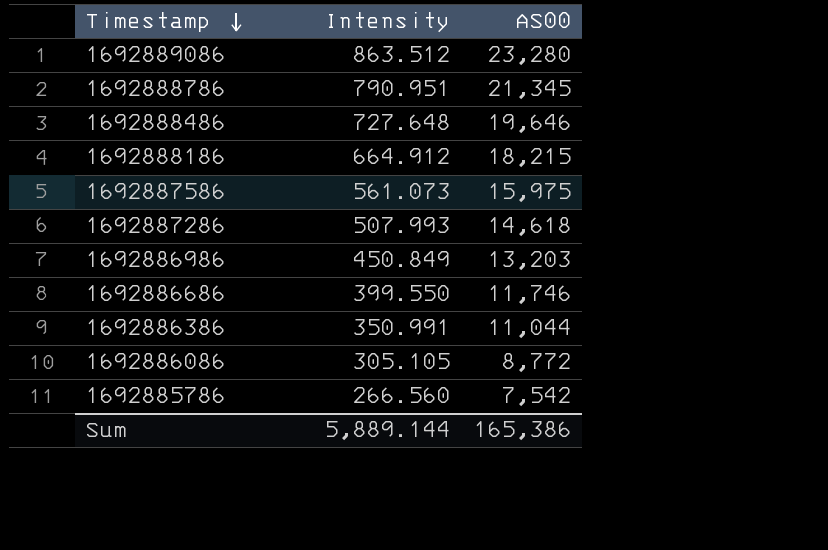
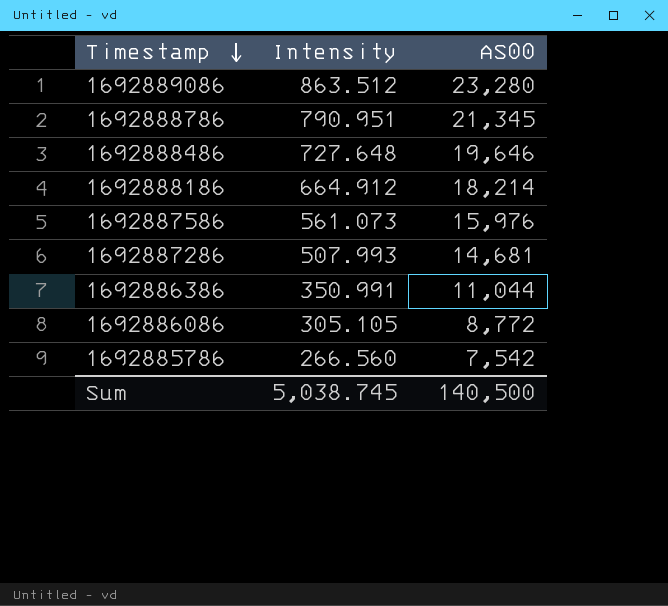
row 1692886986: 450.849 | 13,203 -> none
row 1692886686: 399.550 | 11,746 -> none
1692888186 | AS00: 18,215 -> 18,214
1692887586 | AS00: 15,975 -> 15,976
1692887286 | AS00: 14,618 -> 14,681
Sum | Intensity: 5,889.144 -> 5,038.745
Sum | AS00: 165,386 -> 140,500

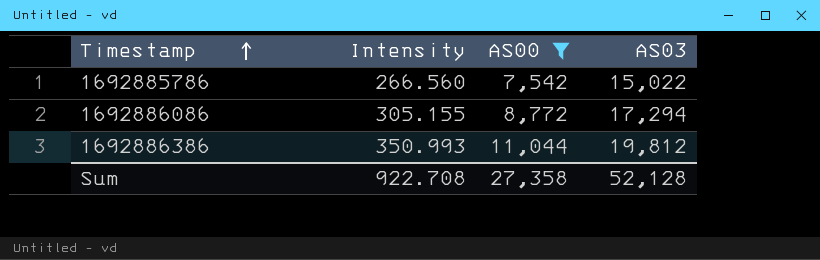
filter: none -> AS00 <= 11,044
row order: Timestamp descending -> Timestamp ascending
column AS03 | position: none -> 4
1692886086 | Intensity: 305.105 -> 305.155
1692886386 | Intensity: 350.991 -> 350.993
Sum | Intensity: 5,038.745 -> 922.708
Sum | AS00: 140,500 -> 27,358

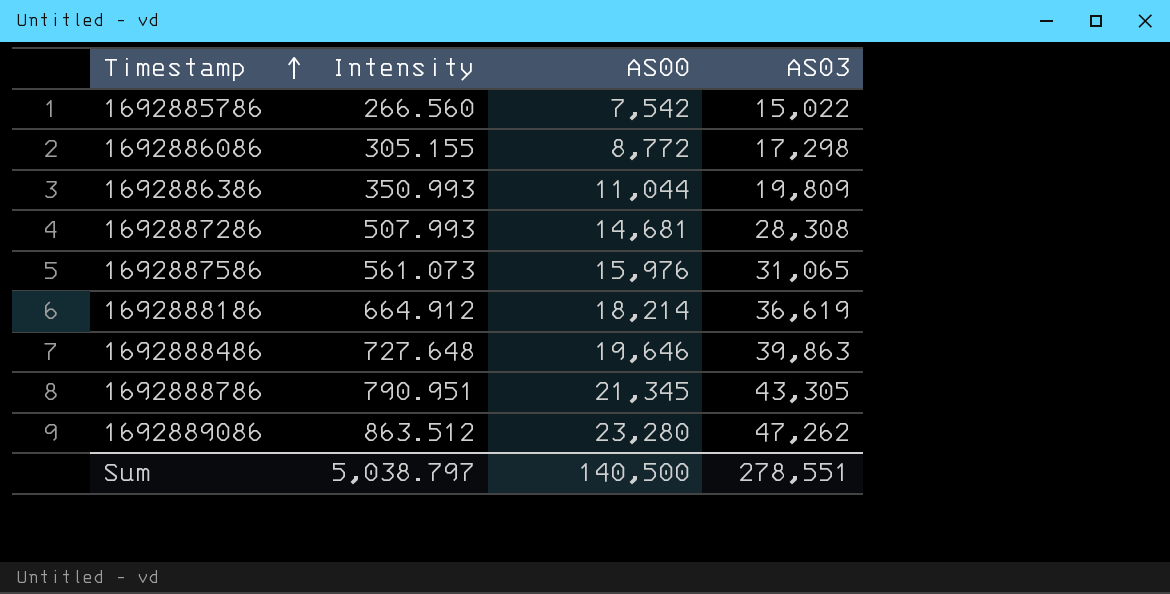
filter: AS00 <= 11,044 -> none
1692886086 | AS03: 17,294 -> 17,298
1692886386 | AS03: 19,812 -> 19,809
Sum | Intensity: 922.708 -> 5,038.797
Sum | AS00: 27,358 -> 140,500
Sum | AS03: 52,128 -> 278,551

